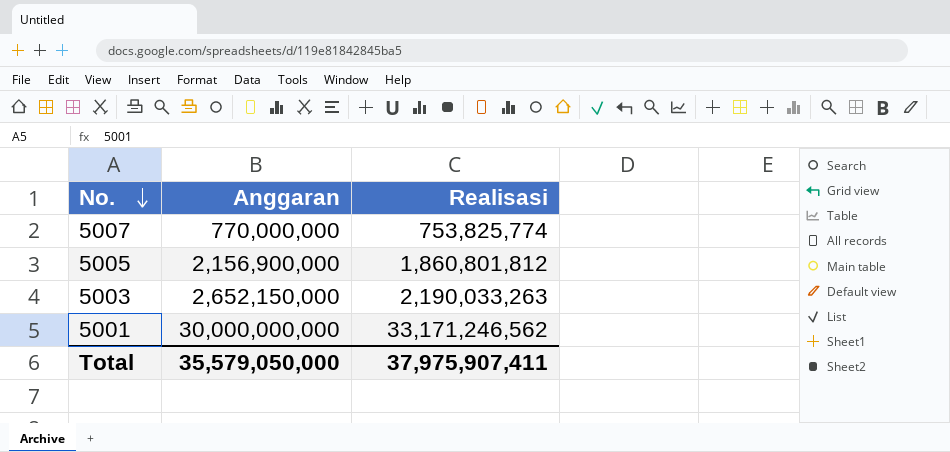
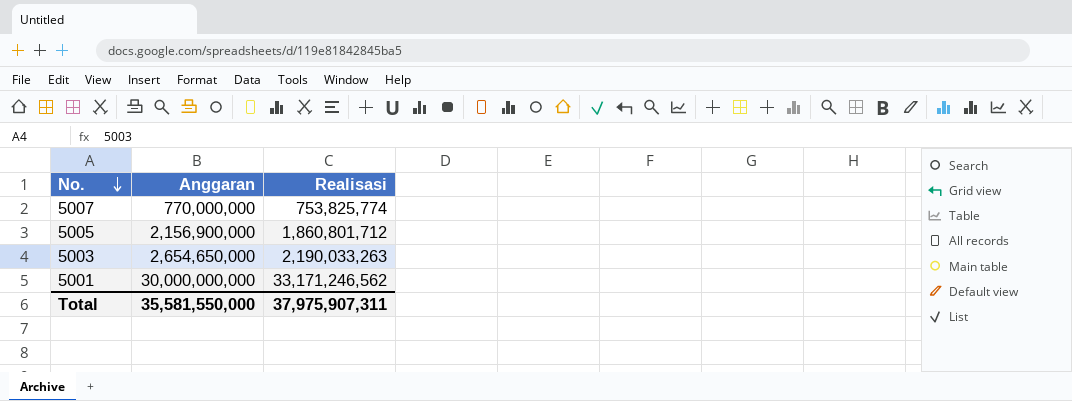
5005 | Realisasi: 1,860,801,812 -> 1,860,801,712
5003 | Anggaran: 2,652,150,000 -> 2,654,650,000
Total | Anggaran: 35,579,050,000 -> 35,581,550,000
Total | Realisasi: 37,975,907,411 -> 37,975,907,311

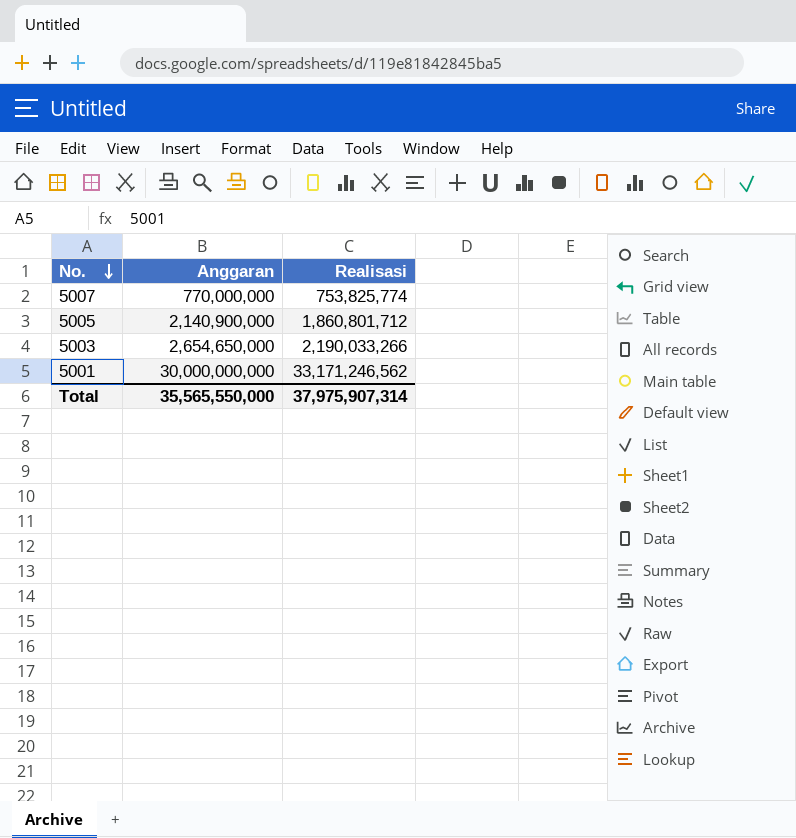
5005 | Anggaran: 2,156,900,000 -> 2,140,900,000
5003 | Realisasi: 2,190,033,263 -> 2,190,033,266
Total | Anggaran: 35,581,550,000 -> 35,565,550,000
Total | Realisasi: 37,975,907,311 -> 37,975,907,314

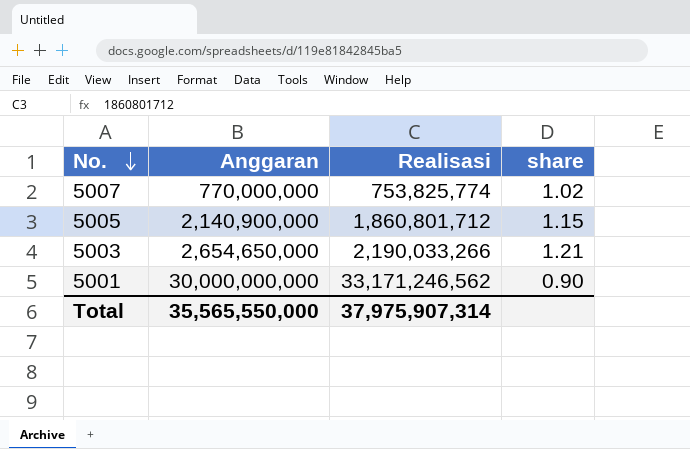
column share | formula: none -> [Anggaran] / [Realisasi]

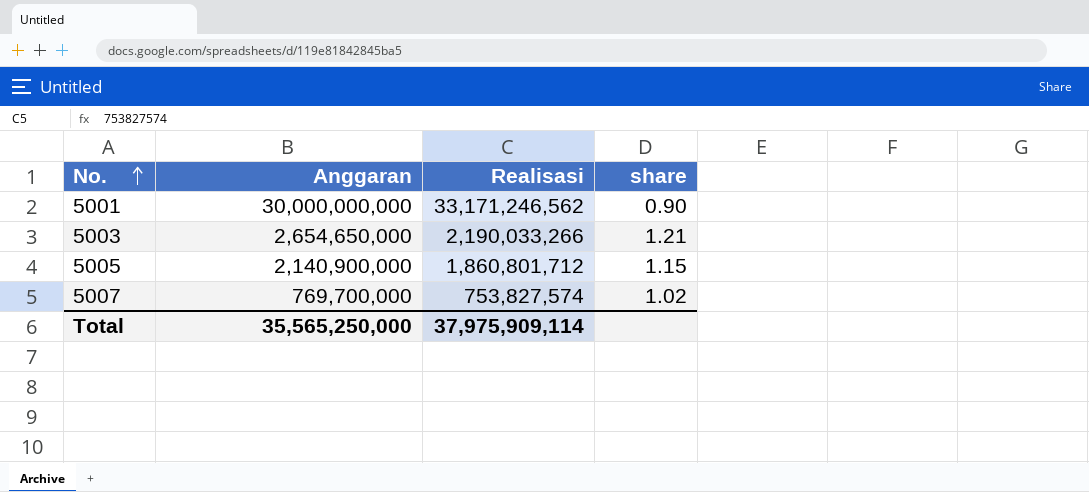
row order: No. descending -> No. ascending
5007 | Anggaran: 770,000,000 -> 769,700,000
5007 | Realisasi: 753,825,774 -> 753,827,574
Total | Anggaran: 35,565,550,000 -> 35,565,250,000
Total | Realisasi: 37,975,907,314 -> 37,975,909,114

